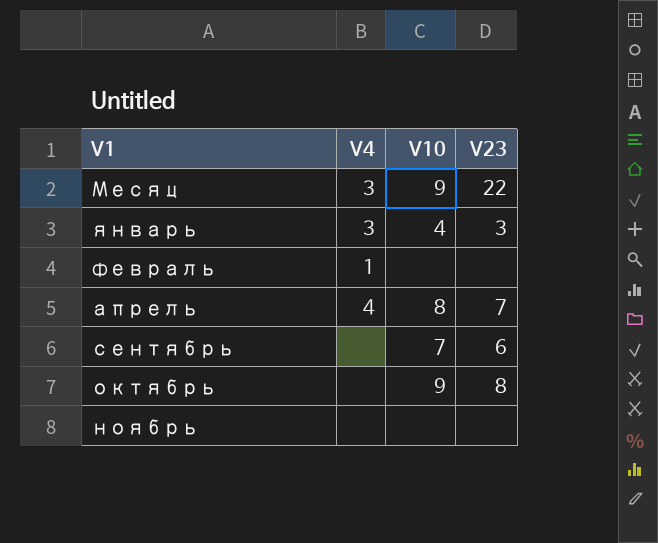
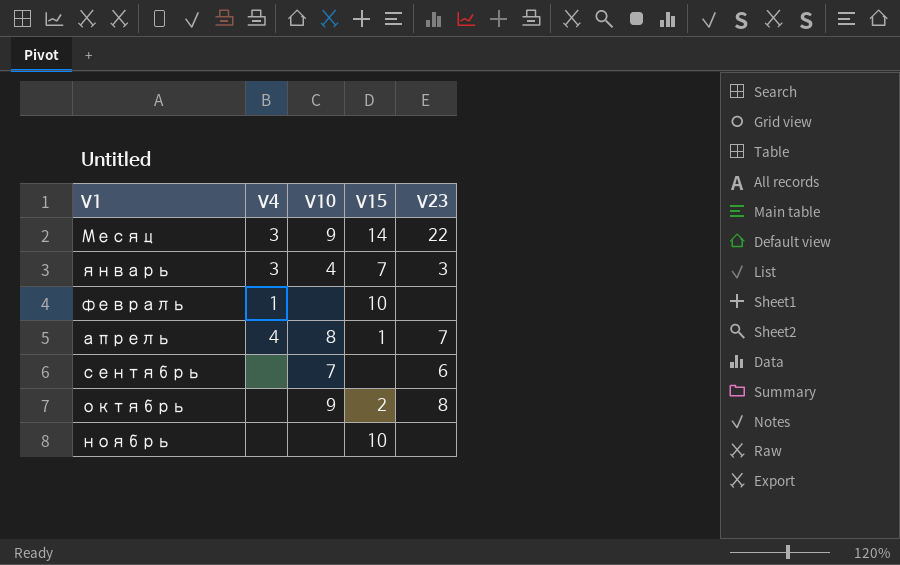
column V15 | position: none -> 4

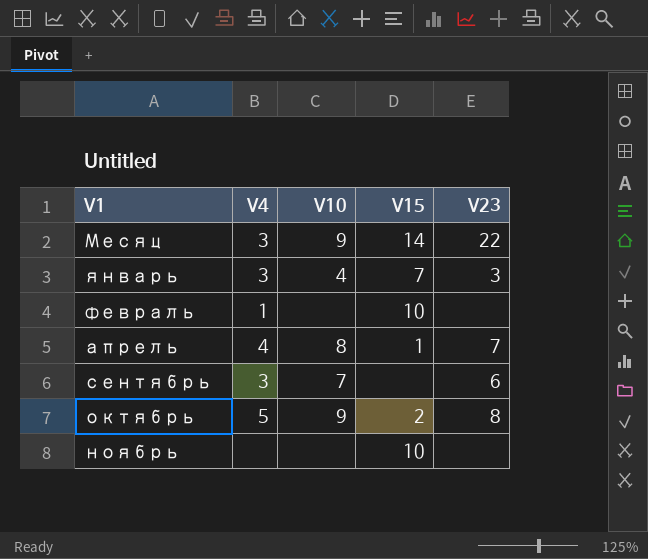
сентябрь | V4: none -> 3
октябрь | V4: none -> 5

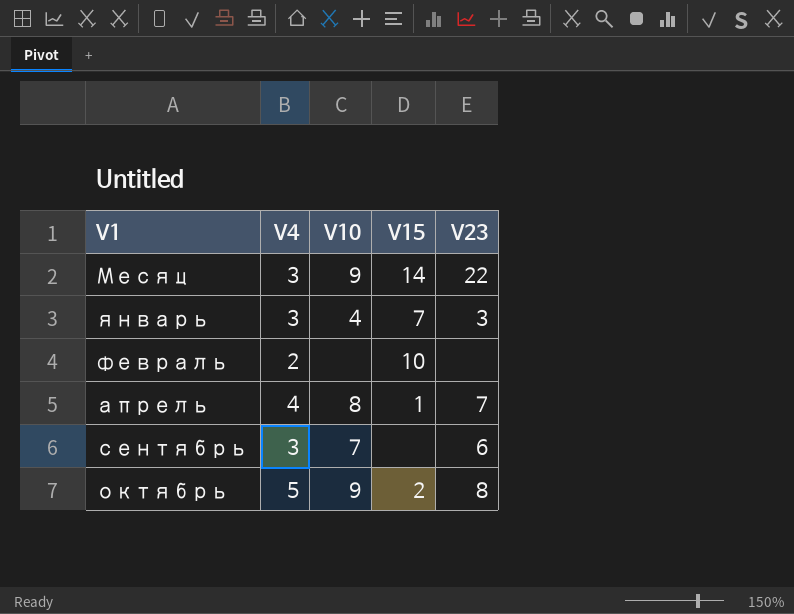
row ноябрь: none | none | 10 | none -> none
февраль | V4: 1 -> 2

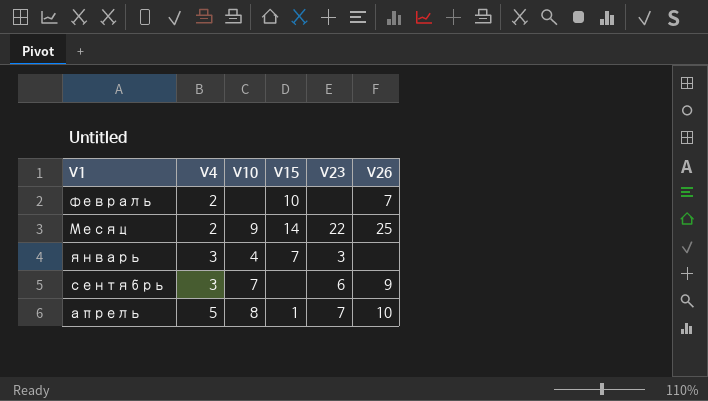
row order: none -> V4 ascending
column V26 | position: none -> 6
row октябрь: 5 | 9 | 2 | 8 -> none
Месяц | V4: 3 -> 2
апрель | V4: 4 -> 5

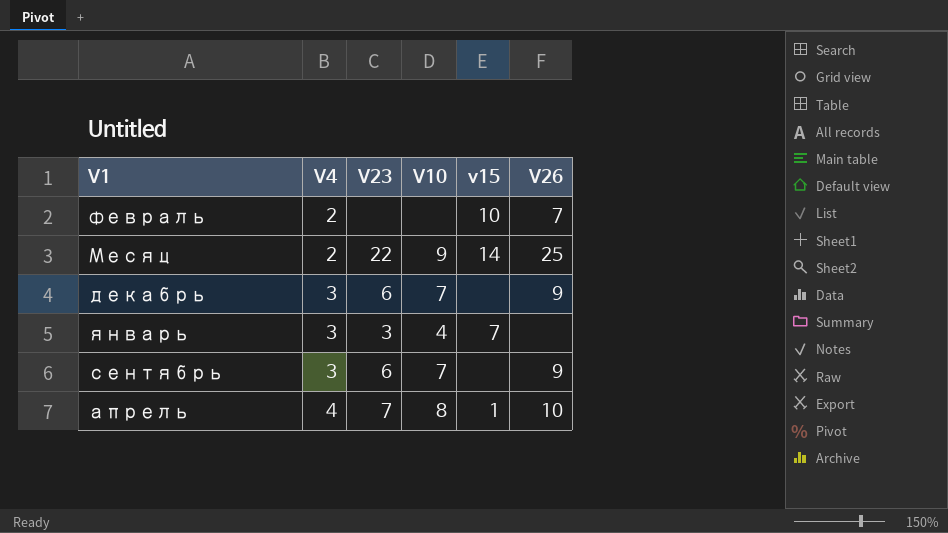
column V23 | position: 5 -> 3
column name: V15 -> v15
row декабрь: none -> 3 | 6 | 7 | none | 9
апрель | V4: 5 -> 4

